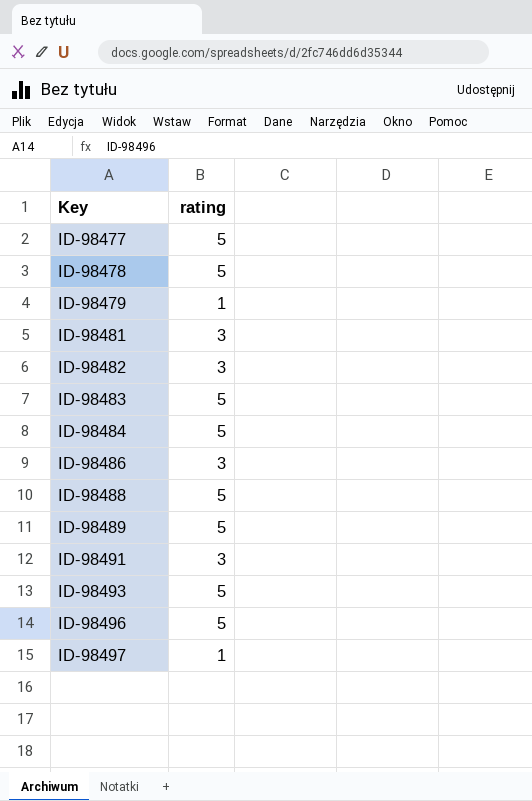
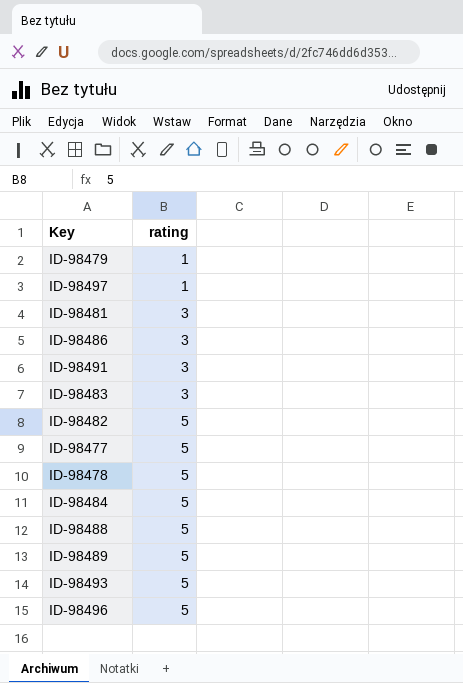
row order: Key ascending -> rating ascending
ID-98483 | rating: 5 -> 3
ID-98482 | rating: 3 -> 5

